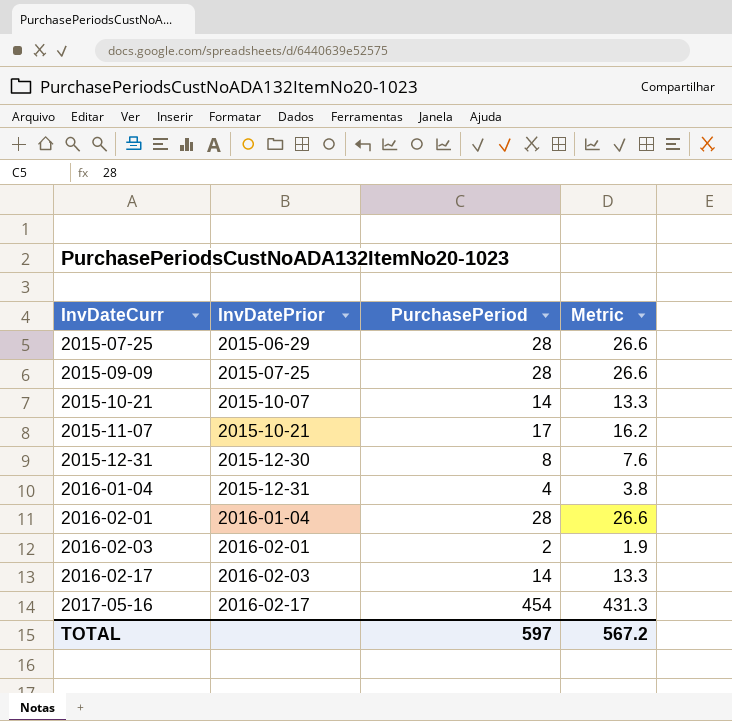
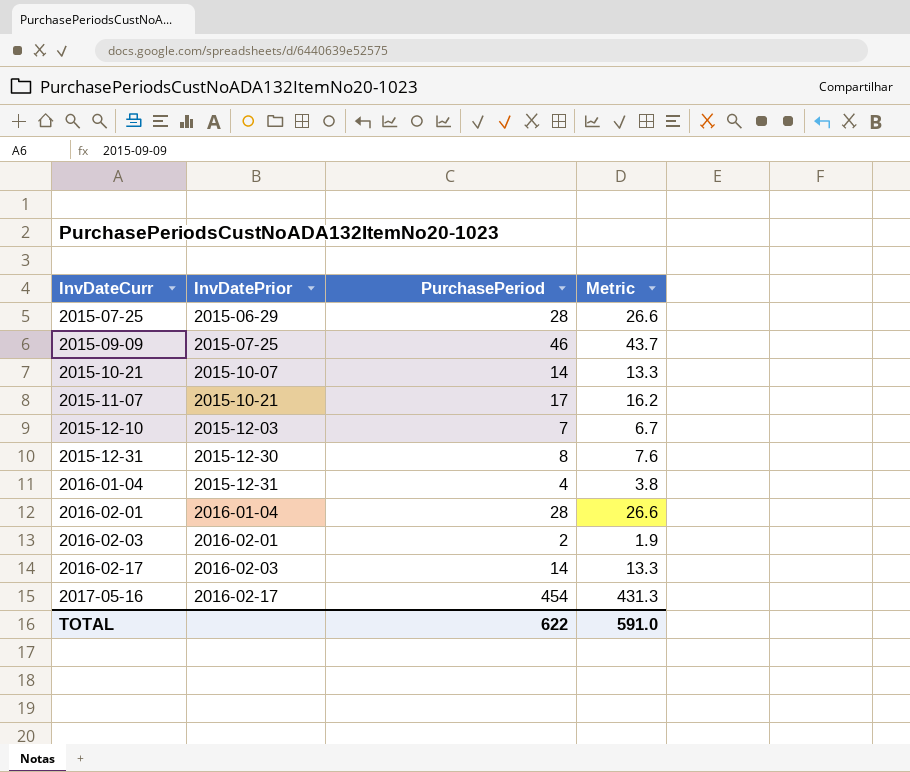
2015-09-09 | PurchasePeriod: 28 -> 46
2015-09-09 | Metric: 26.6 -> 43.7
row 2015-12-10: none -> 2015-12-03 | 7 | 6.7
TOTAL | PurchasePeriod: 597 -> 622
TOTAL | Metric: 567.2 -> 591.0

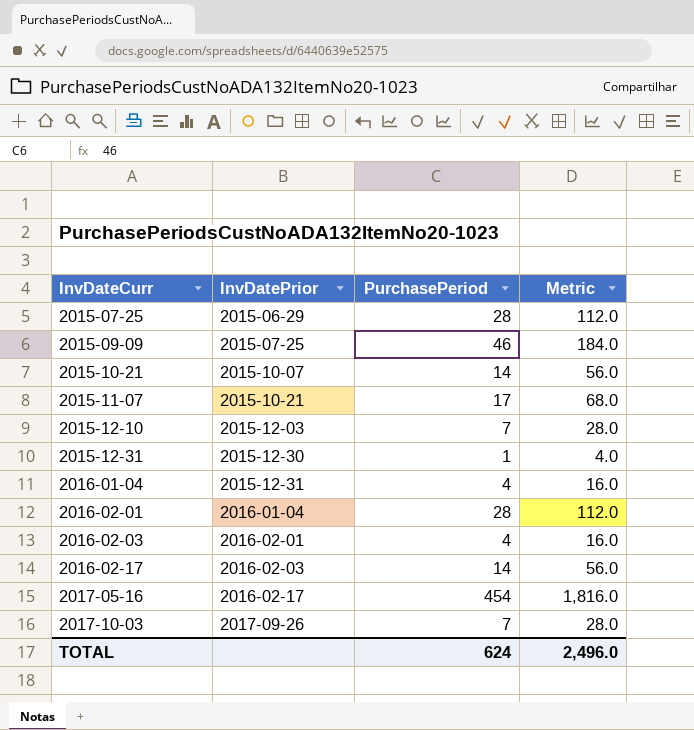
column Metric | formula: [PurchasePeriod] * 0.95 -> [PurchasePeriod] * 4
2015-12-31 | PurchasePeriod: 8 -> 1
2016-02-03 | PurchasePeriod: 2 -> 4
row 2017-10-03: none -> 2017-09-26 | 7 | 28.0
TOTAL | PurchasePeriod: 622 -> 624
TOTAL | Metric: 591.0 -> 2,496.0

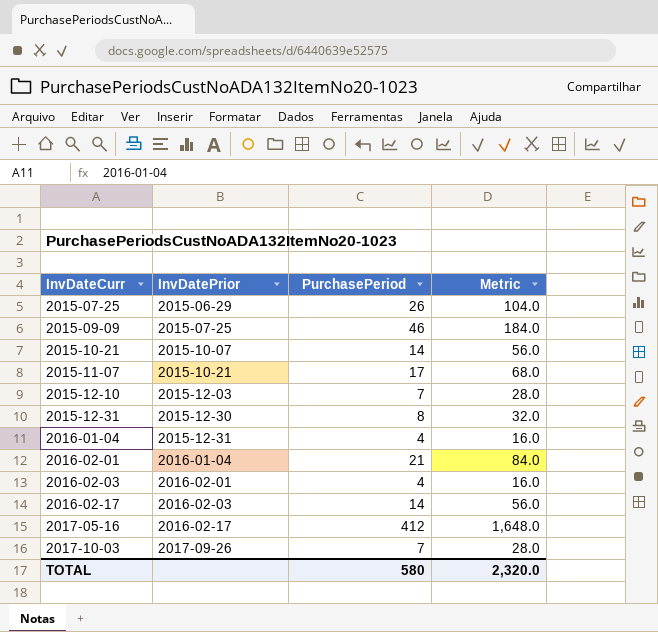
2015-07-25 | PurchasePeriod: 28 -> 26
2015-07-25 | Metric: 112.0 -> 104.0
2015-12-31 | PurchasePeriod: 1 -> 8
2015-12-31 | Metric: 4.0 -> 32.0
2016-02-01 | PurchasePeriod: 28 -> 21
2016-02-01 | Metric: 112.0 -> 84.0
2017-05-16 | PurchasePeriod: 454 -> 412
2017-05-16 | Metric: 1,816.0 -> 1,648.0
TOTAL | PurchasePeriod: 624 -> 580
TOTAL | Metric: 2,496.0 -> 2,320.0

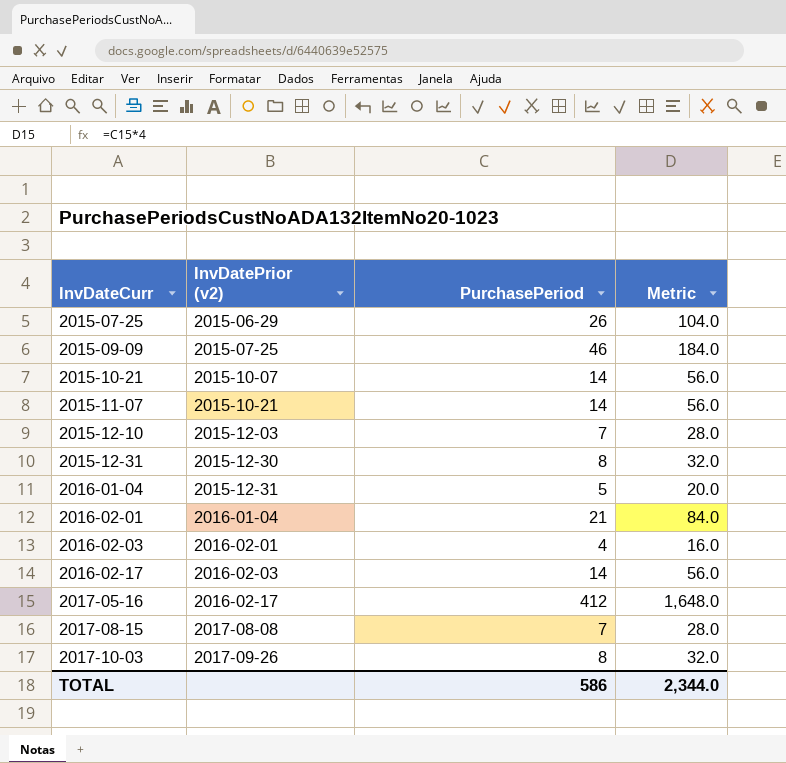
column name: InvDatePrior -> InvDatePrior (v2)
2015-11-07 | PurchasePeriod: 17 -> 14
2015-11-07 | Metric: 68.0 -> 56.0
2016-01-04 | PurchasePeriod: 4 -> 5
2016-01-04 | Metric: 16.0 -> 20.0
row 2017-08-15: none -> 2017-08-08 | 7 | 28.0
2017-10-03 | PurchasePeriod: 7 -> 8
2017-10-03 | Metric: 28.0 -> 32.0
TOTAL | PurchasePeriod: 580 -> 586
TOTAL | Metric: 2,320.0 -> 2,344.0

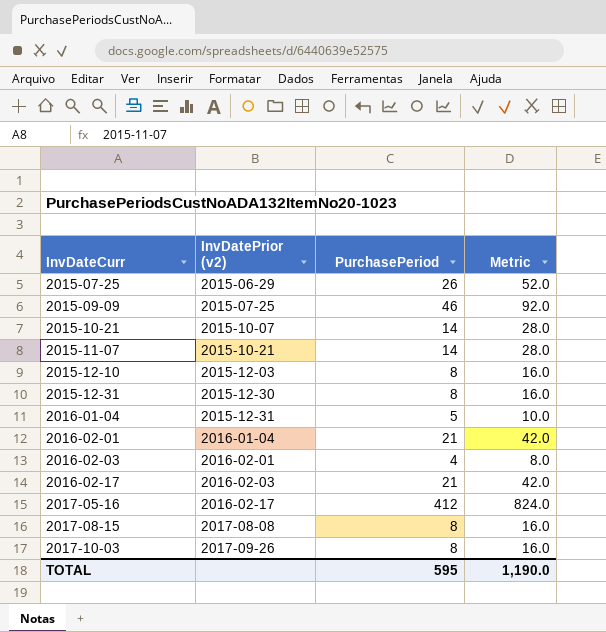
column Metric | formula: [PurchasePeriod] * 4 -> [PurchasePeriod] * 2
2015-12-10 | PurchasePeriod: 7 -> 8
2016-02-17 | PurchasePeriod: 14 -> 21
2017-08-15 | PurchasePeriod: 7 -> 8
TOTAL | PurchasePeriod: 586 -> 595
TOTAL | Metric: 2,344.0 -> 1,190.0

